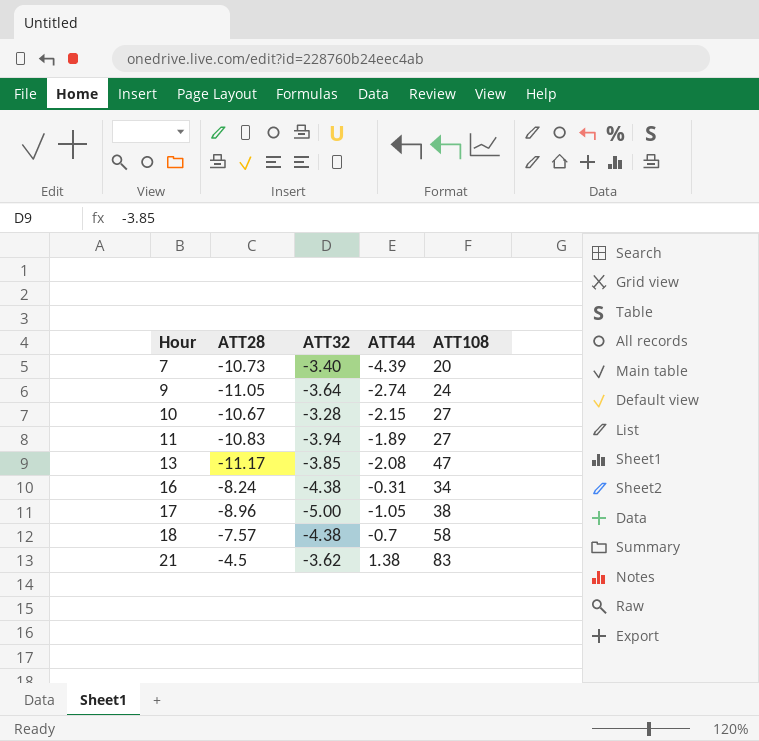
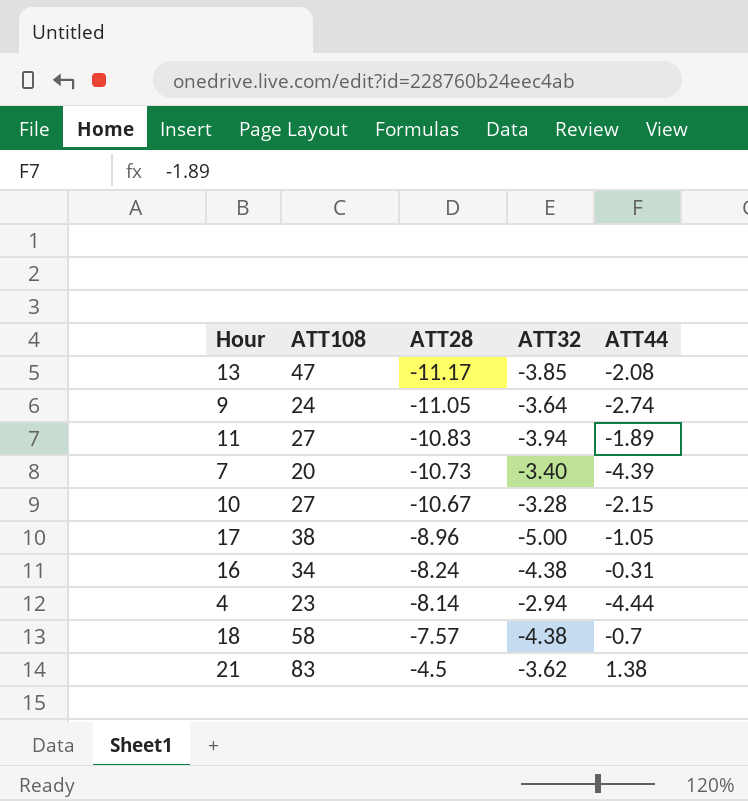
row order: Hour ascending -> ATT28 ascending
column ATT108 | position: 5 -> 2
row 4: none -> 23 | -8.14 | -2.94 | -4.44

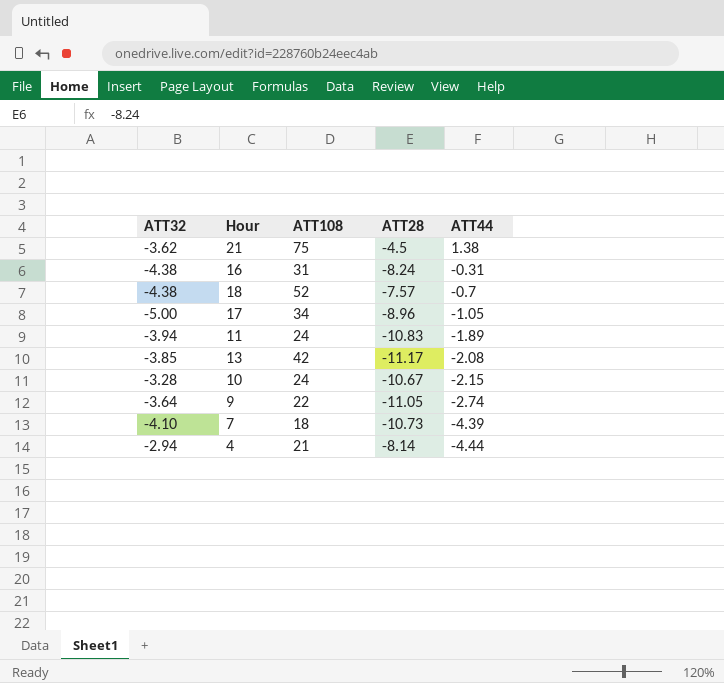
row order: ATT28 ascending -> ATT44 descending
column ATT32 | position: 4 -> 1
21 | ATT108: 83 -> 75
16 | ATT108: 34 -> 31
18 | ATT108: 58 -> 52
17 | ATT108: 38 -> 34
11 | ATT108: 27 -> 24
13 | ATT108: 47 -> 42
10 | ATT108: 27 -> 24
9 | ATT108: 24 -> 22
7 | ATT32: -3.40 -> -4.10
7 | ATT108: 20 -> 18
4 | ATT108: 23 -> 21

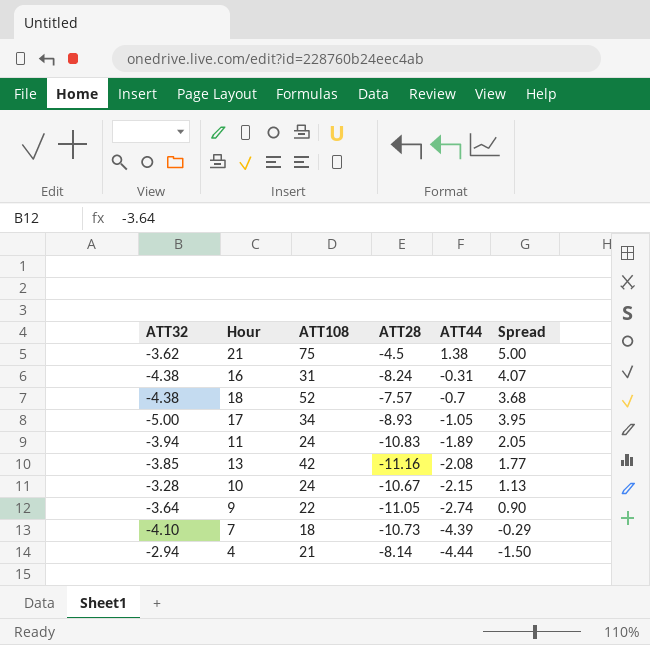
column Spread | formula: none -> [ATT44] - [ATT32]
17 | ATT28: -8.96 -> -8.93
13 | ATT28: -11.17 -> -11.16

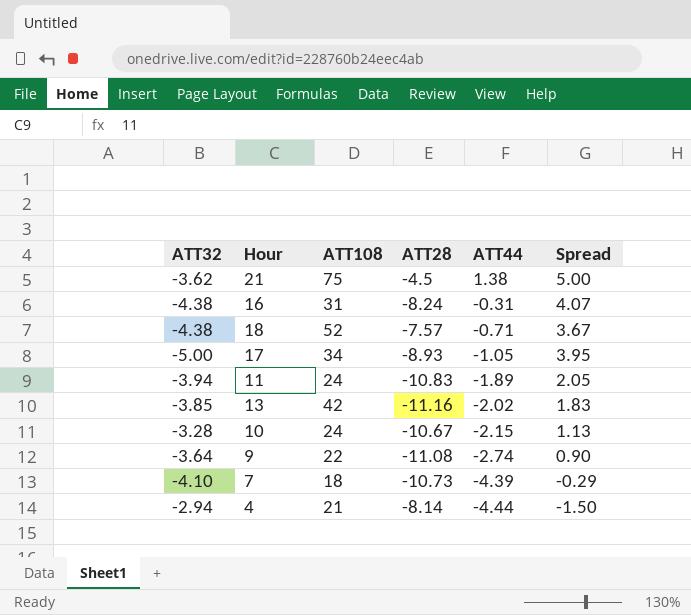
18 | ATT44: -0.7 -> -0.71
18 | Spread: 3.68 -> 3.67
13 | ATT44: -2.08 -> -2.02
13 | Spread: 1.77 -> 1.83
9 | ATT28: -11.05 -> -11.08

